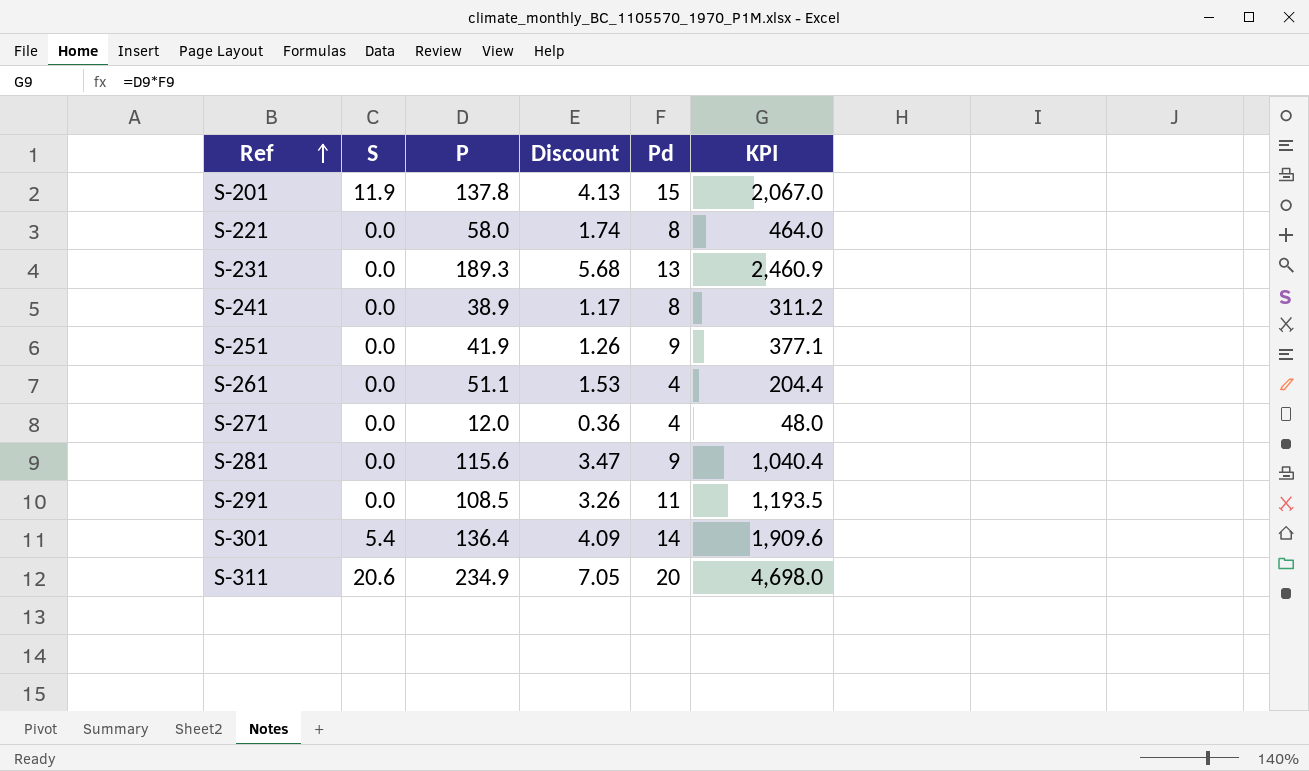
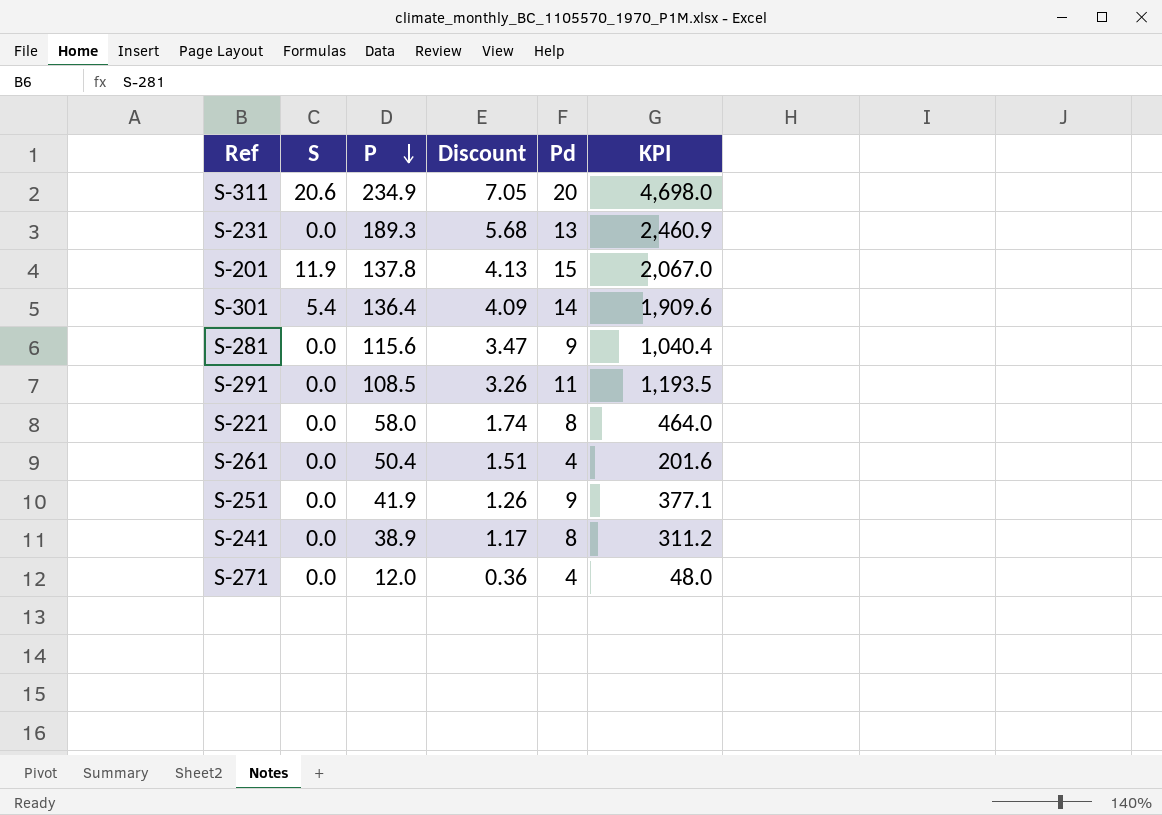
row order: Ref ascending -> P descending
S-261 | P: 51.1 -> 50.4
S-261 | Discount: 1.53 -> 1.51
S-261 | KPI: 204.4 -> 201.6

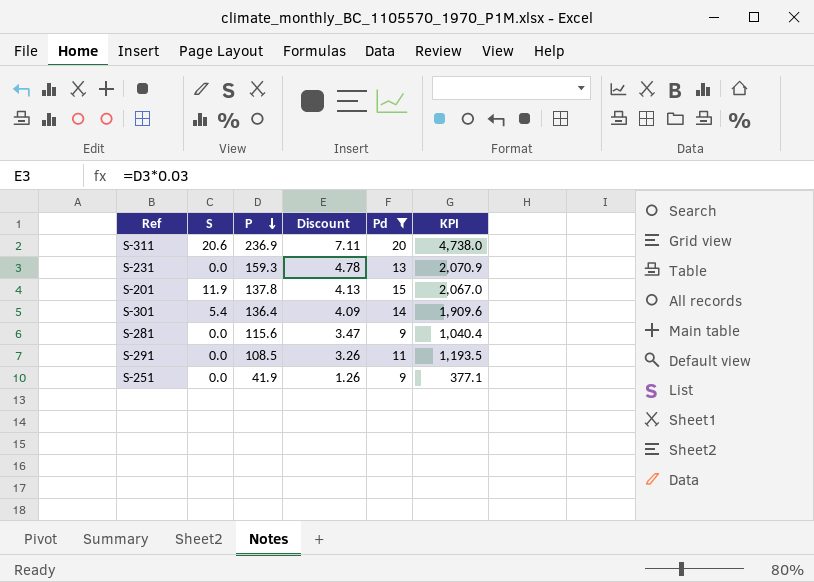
filter: none -> Pd >= 9
S-311 | P: 234.9 -> 236.9
S-311 | Discount: 7.05 -> 7.11
S-311 | KPI: 4,698.0 -> 4,738.0
S-231 | P: 189.3 -> 159.3
S-231 | Discount: 5.68 -> 4.78
S-231 | KPI: 2,460.9 -> 2,070.9

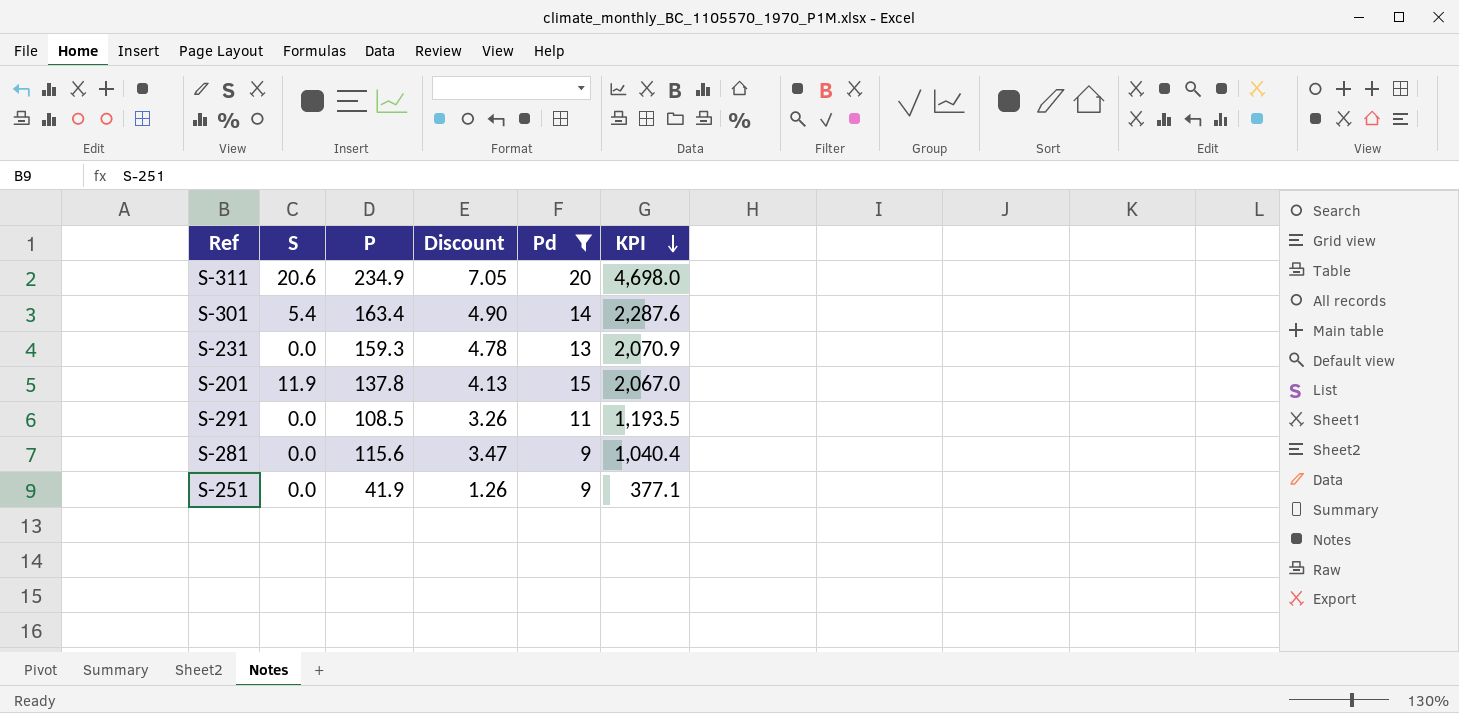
row order: P descending -> KPI descending
S-311 | P: 236.9 -> 234.9
S-311 | Discount: 7.11 -> 7.05
S-311 | KPI: 4,738.0 -> 4,698.0
S-301 | P: 136.4 -> 163.4
S-301 | Discount: 4.09 -> 4.90
S-301 | KPI: 1,909.6 -> 2,287.6

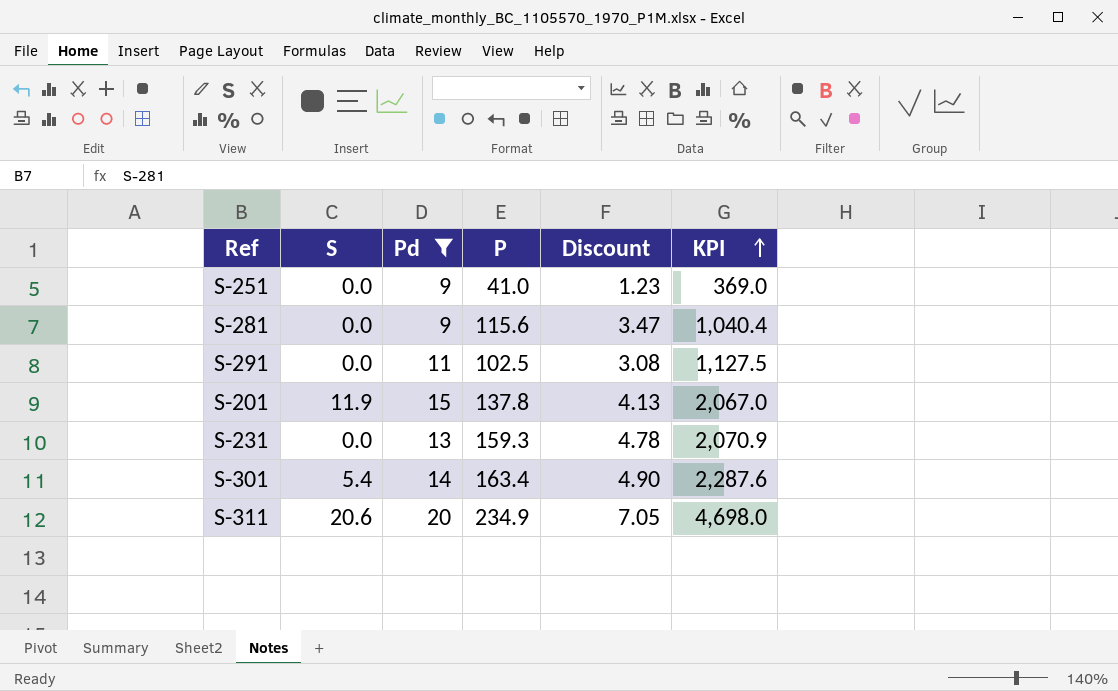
row order: KPI descending -> KPI ascending
column Pd | position: 5 -> 3
S-251 | P: 41.9 -> 41.0
S-251 | Discount: 1.26 -> 1.23
S-251 | KPI: 377.1 -> 369.0
S-291 | P: 108.5 -> 102.5
S-291 | Discount: 3.26 -> 3.08
S-291 | KPI: 1,193.5 -> 1,127.5

